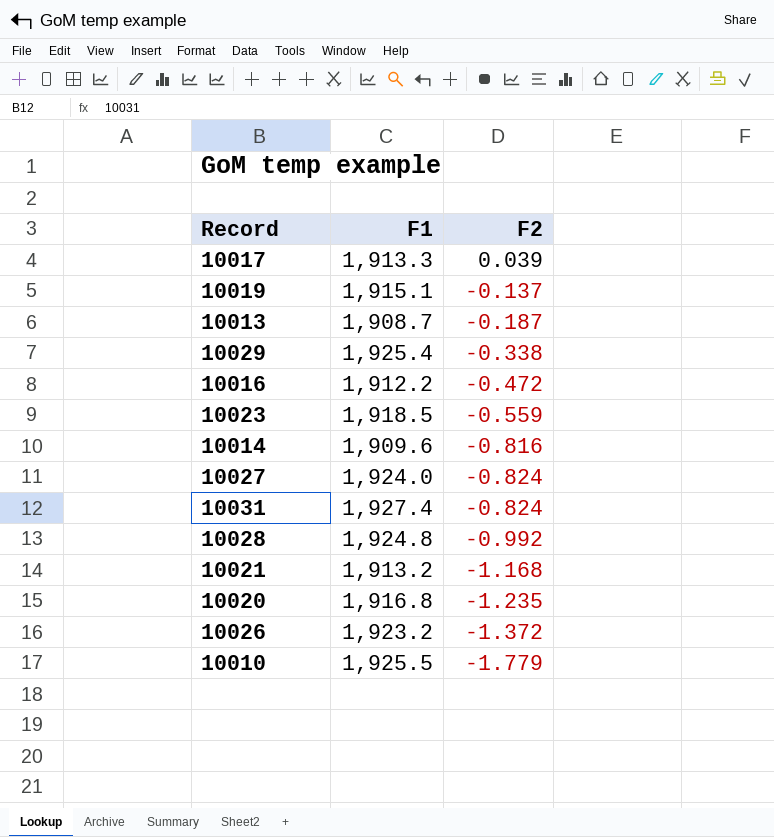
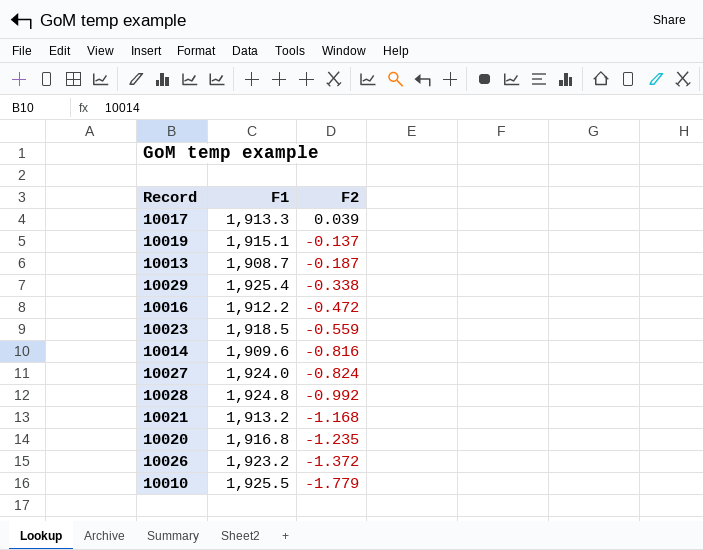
row 10031: 1,927.4 | -0.824 -> none

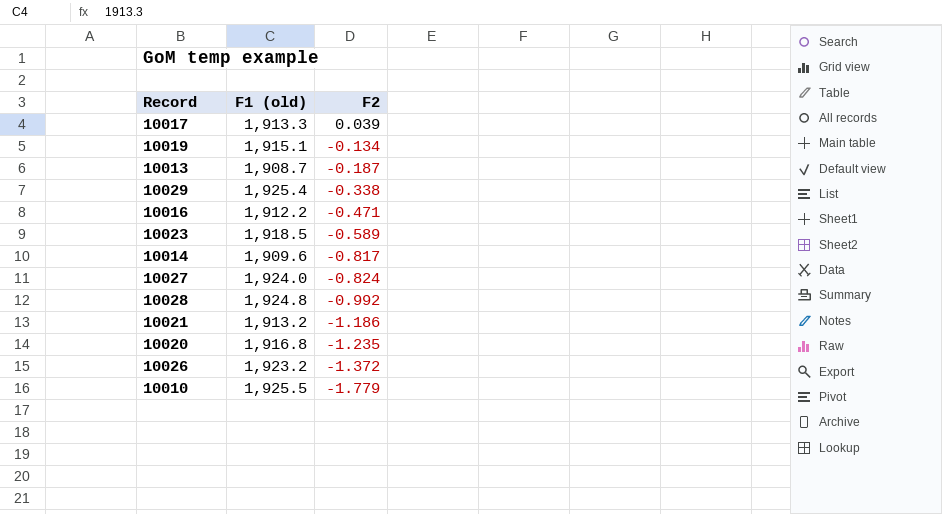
column name: F1 -> F1 (old)
10019 | F2: -0.137 -> -0.134
10016 | F2: -0.472 -> -0.471
10023 | F2: -0.559 -> -0.589
10014 | F2: -0.816 -> -0.817
10021 | F2: -1.168 -> -1.186

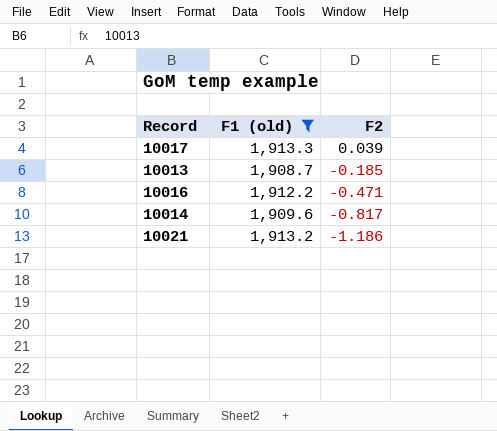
filter: none -> F1 (old) <= 1,913.3
10013 | F2: -0.187 -> -0.185

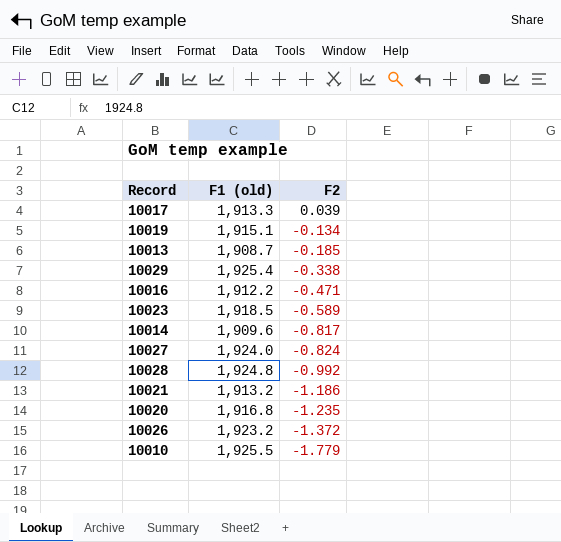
filter: F1 (old) <= 1,913.3 -> none

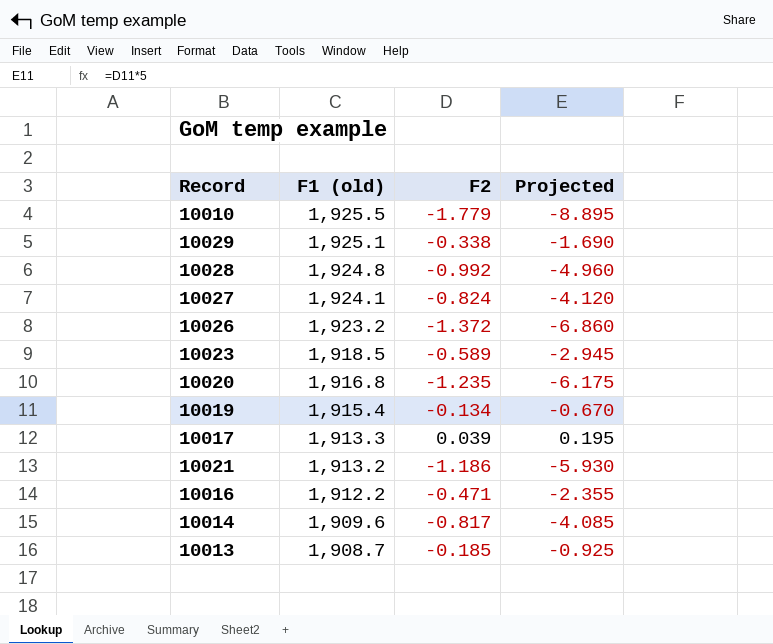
row order: F2 descending -> F1 (old) descending
column Projected | formula: none -> [F2] * 5
10029 | F1 (old): 1,925.4 -> 1,925.1
10027 | F1 (old): 1,924.0 -> 1,924.1
10019 | F1 (old): 1,915.1 -> 1,915.4

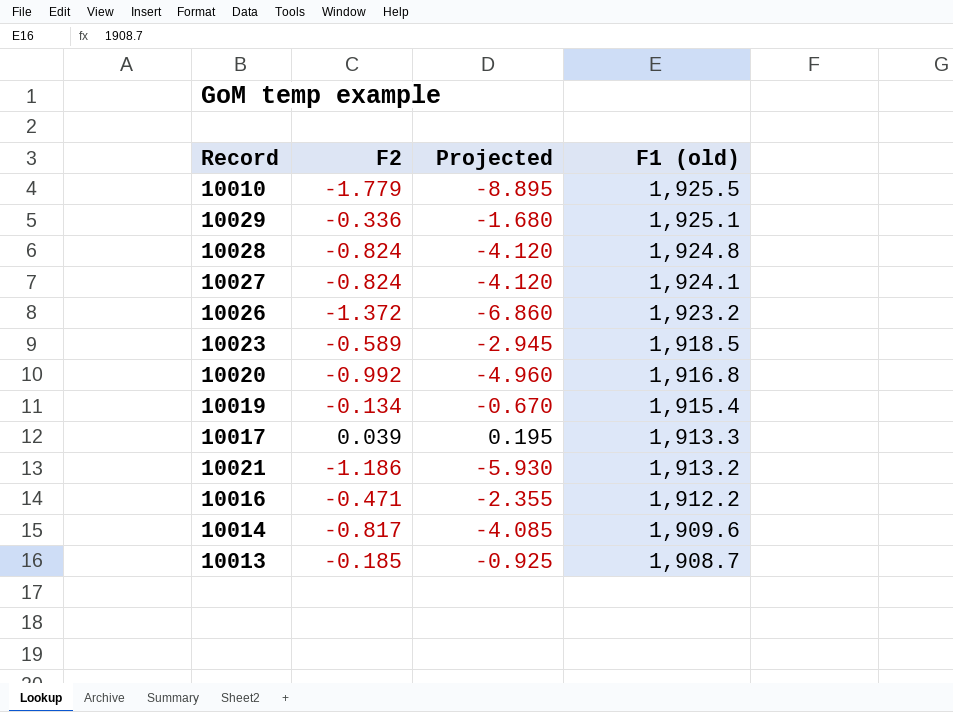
column F1 (old) | position: 2 -> 4
10029 | F2: -0.338 -> -0.336
10029 | Projected: -1.690 -> -1.680
10028 | F2: -0.992 -> -0.824
10028 | Projected: -4.960 -> -4.120
10020 | F2: -1.235 -> -0.992
10020 | Projected: -6.175 -> -4.960

